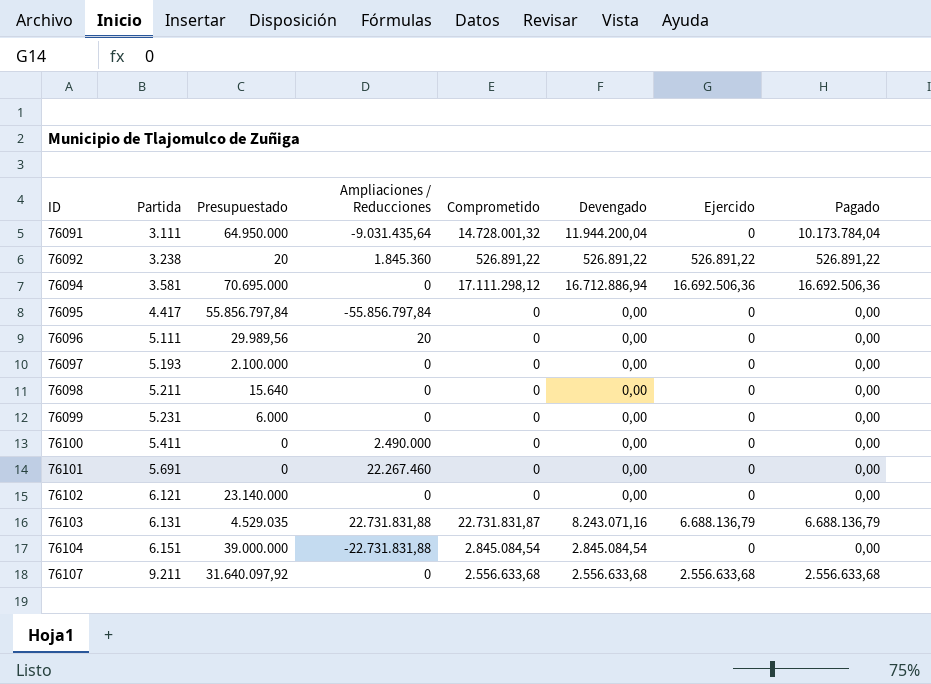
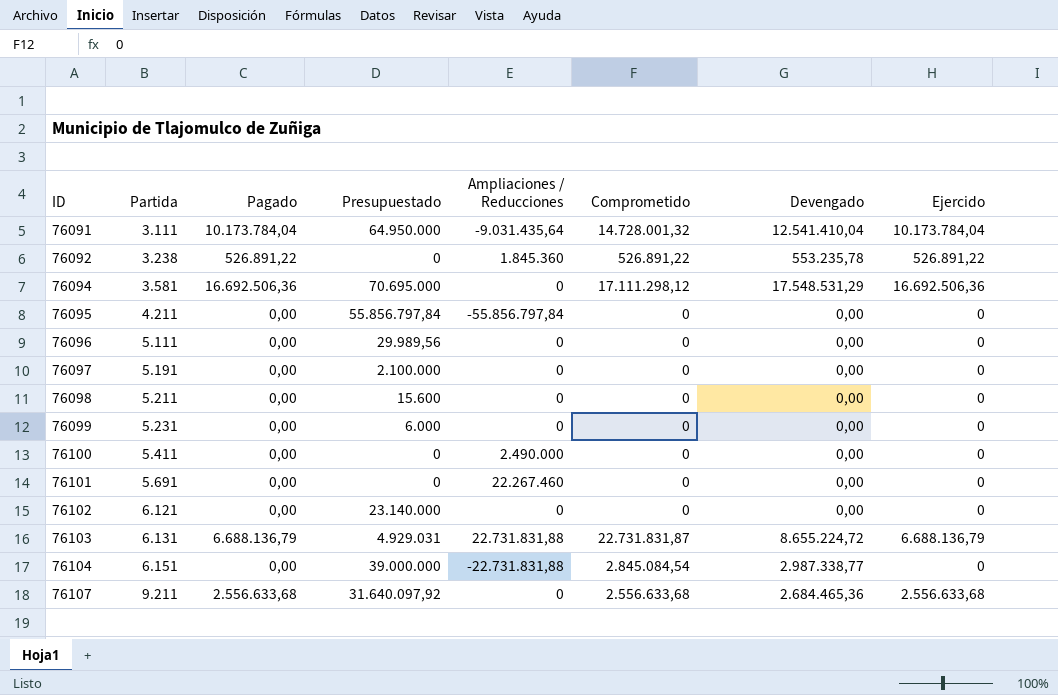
column Pagado | position: 8 -> 3
76091 | Devengado: 11.944.200,04 -> 12.541.410,04
76091 | Ejercido: 0 -> 10.173.784,04
76092 | Presupuestado: 20 -> 0
76092 | Devengado: 526.891,22 -> 553.235,78
76094 | Devengado: 16.712.886,94 -> 17.548.531,29
76095 | Partida: 4.417 -> 4.211
76096 | Ampliaciones / Reducciones: 20 -> 0
76097 | Partida: 5.193 -> 5.191
76098 | Presupuestado: 15.640 -> 15.600
76103 | Presupuestado: 4.529.035 -> 4.929.031
76103 | Devengado: 8.243.071,16 -> 8.655.224,72
76104 | Devengado: 2.845.084,54 -> 2.987.338,77
76107 | Devengado: 2.556.633,68 -> 2.684.465,36

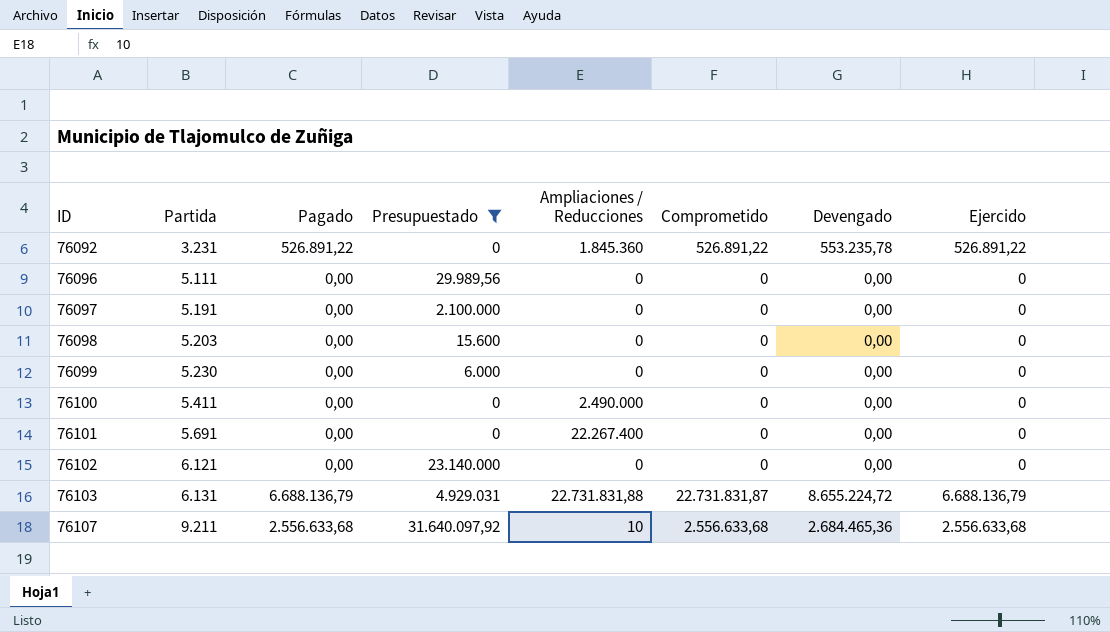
filter: none -> Presupuestado <= 31.640.097,92
76092 | Partida: 3.238 -> 3.231
76098 | Partida: 5.211 -> 5.203
76099 | Partida: 5.231 -> 5.230
76101 | Ampliaciones / Reducciones: 22.267.460 -> 22.267.400
76107 | Ampliaciones / Reducciones: 0 -> 10

